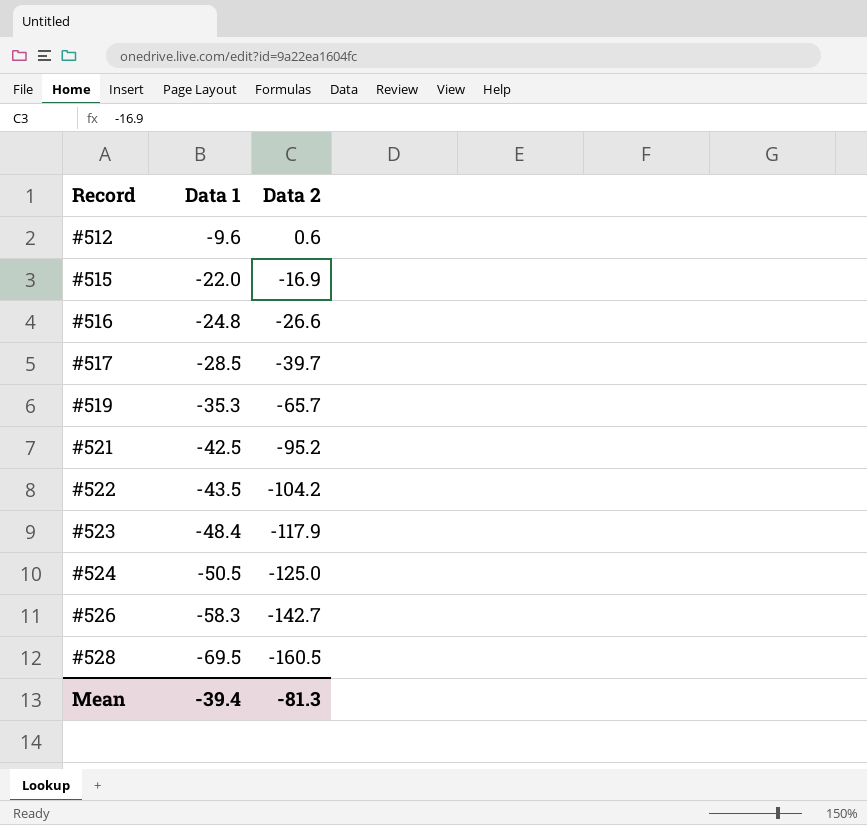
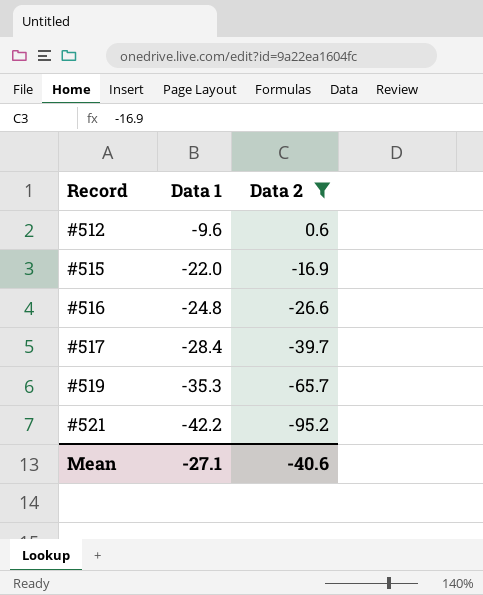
filter: none -> Data 2 >= -95.2
#517 | Data 1: -28.5 -> -28.4
#521 | Data 1: -42.5 -> -42.2
Mean | Data 1: -39.4 -> -27.1
Mean | Data 2: -81.3 -> -40.6

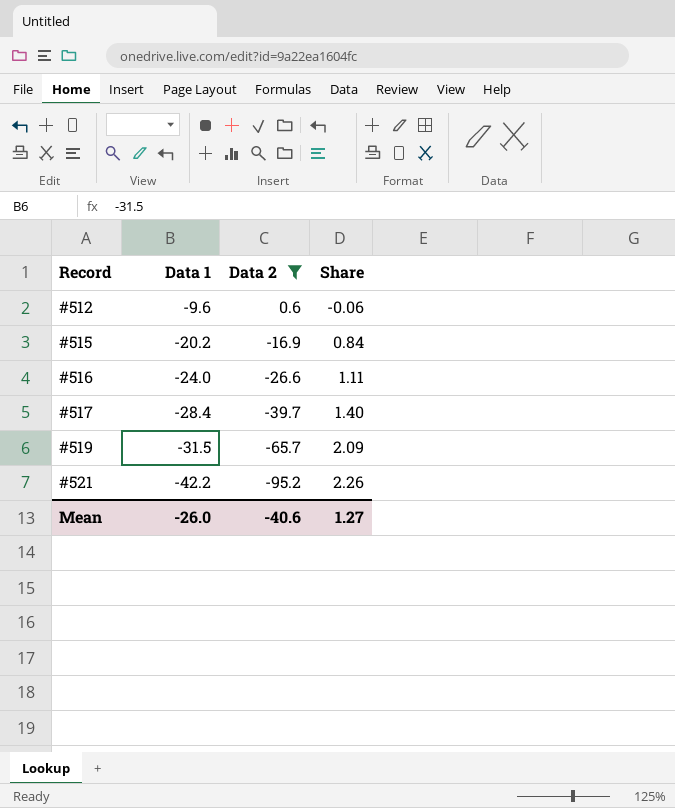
column Share | formula: none -> [Data 2] / [Data 1]
#515 | Data 1: -22.0 -> -20.2
#516 | Data 1: -24.8 -> -24.0
#519 | Data 1: -35.3 -> -31.5
Mean | Data 1: -27.1 -> -26.0

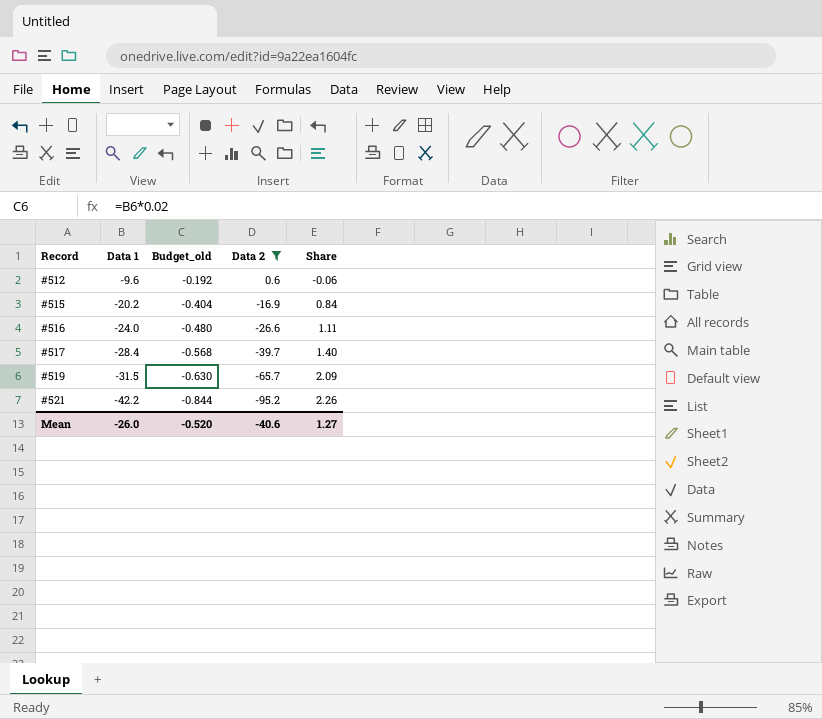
column Budget_old | formula: none -> [Data 1] * 0.02

